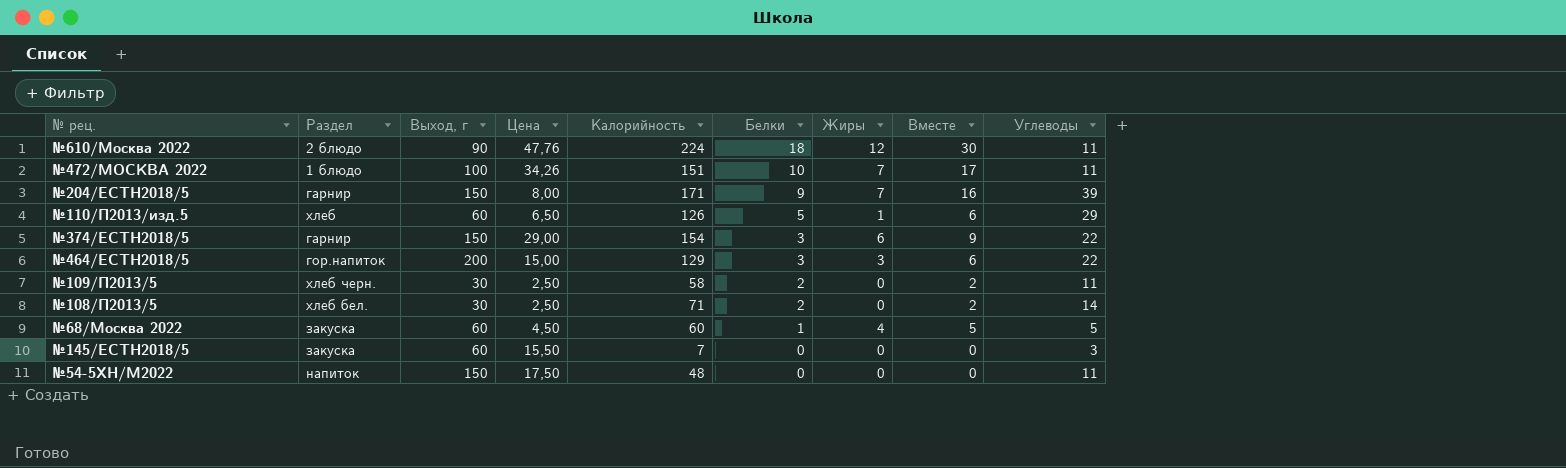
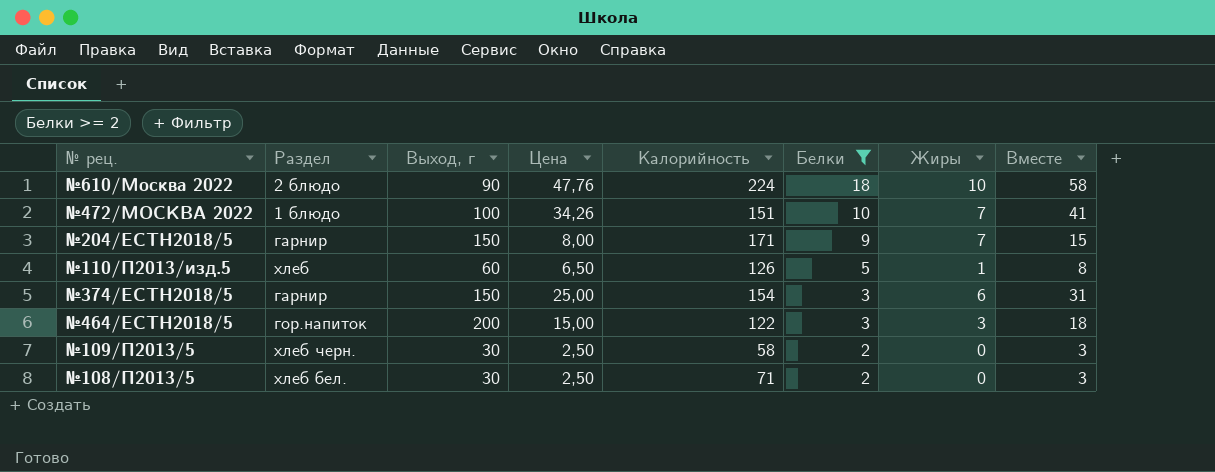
filter: none -> Белки >= 2
column Углеводы | position: 9 -> none
column Вместе | formula: [Белки] + [Жиры] -> [Цена] + [Жиры]
№610/Москва 2022 | Жиры: 12 -> 10
№374/ЕСТН2018/5 | Цена: 29,00 -> 25,00
№464/ЕСТН2018/5 | Калорийность: 129 -> 122

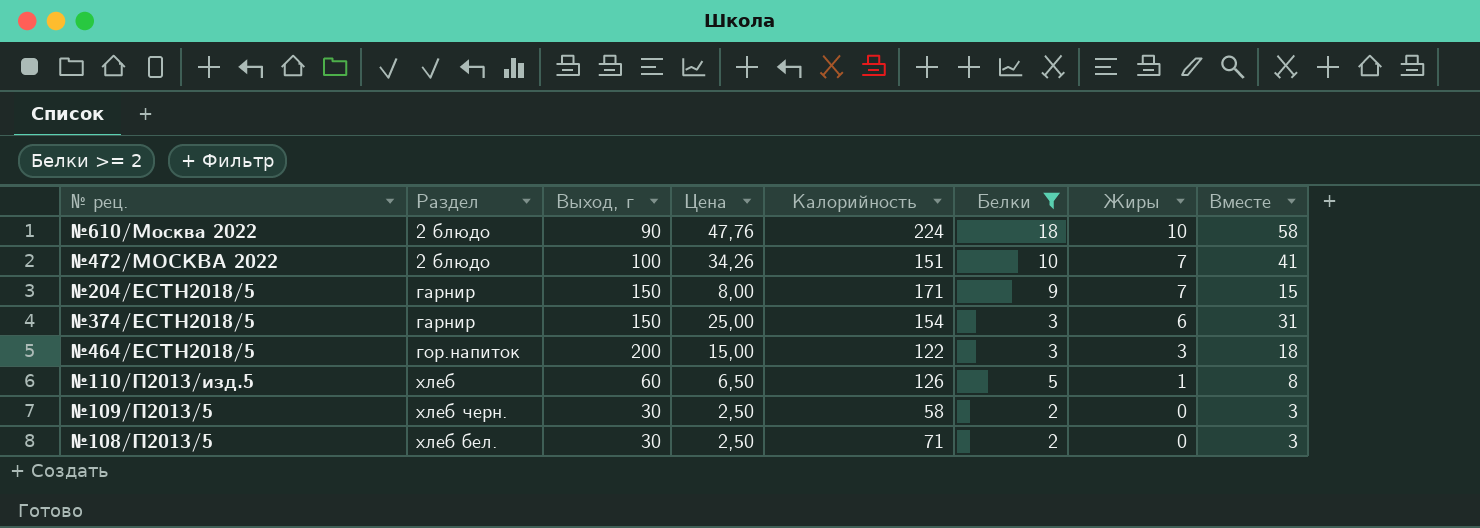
row order: Белки descending -> Жиры descending
№472/МОСКВА 2022 | Раздел: 1 блюдо -> 2 блюдо

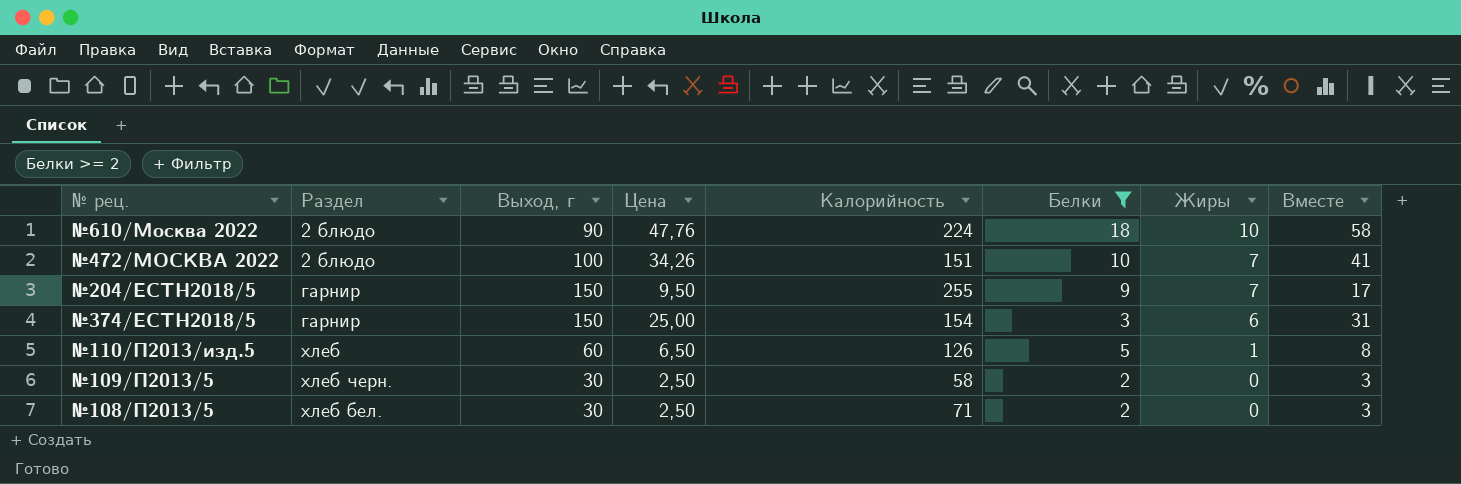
row №464/ЕСТН2018/5: гор.напиток | 200 | 15,00 | 122 | 3 | 3 | 18 -> none
№204/ЕСТН2018/5 | Цена: 8,00 -> 9,50
№204/ЕСТН2018/5 | Калорийность: 171 -> 255
№204/ЕСТН2018/5 | Вместе: 15 -> 17

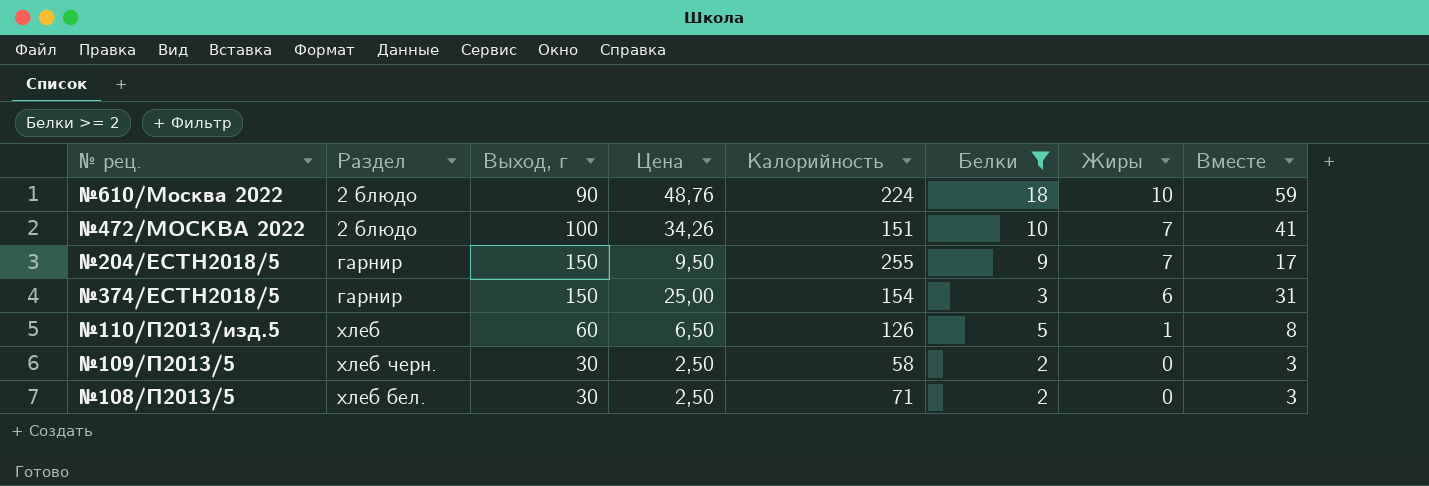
№610/Москва 2022 | Цена: 47,76 -> 48,76
№610/Москва 2022 | Вместе: 58 -> 59

